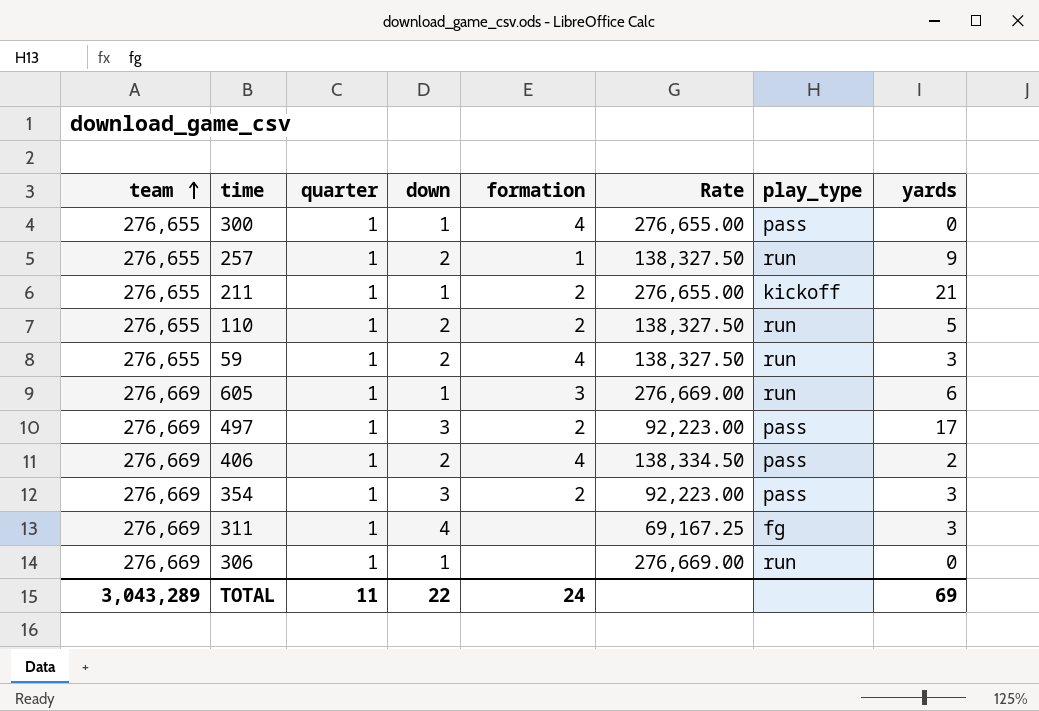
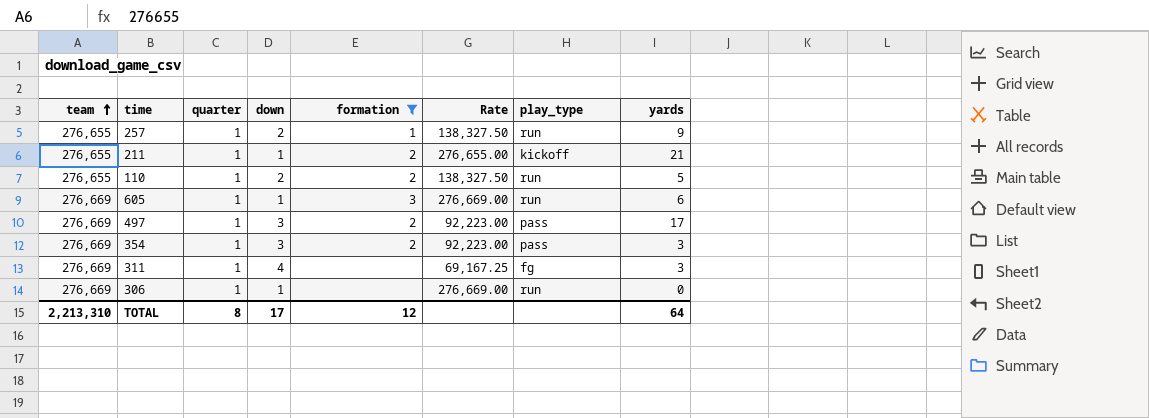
filter: none -> formation != 4
TOTAL | team: 3,043,289 -> 2,213,310
TOTAL | quarter: 11 -> 8
TOTAL | down: 22 -> 17
TOTAL | formation: 24 -> 12
TOTAL | yards: 69 -> 64

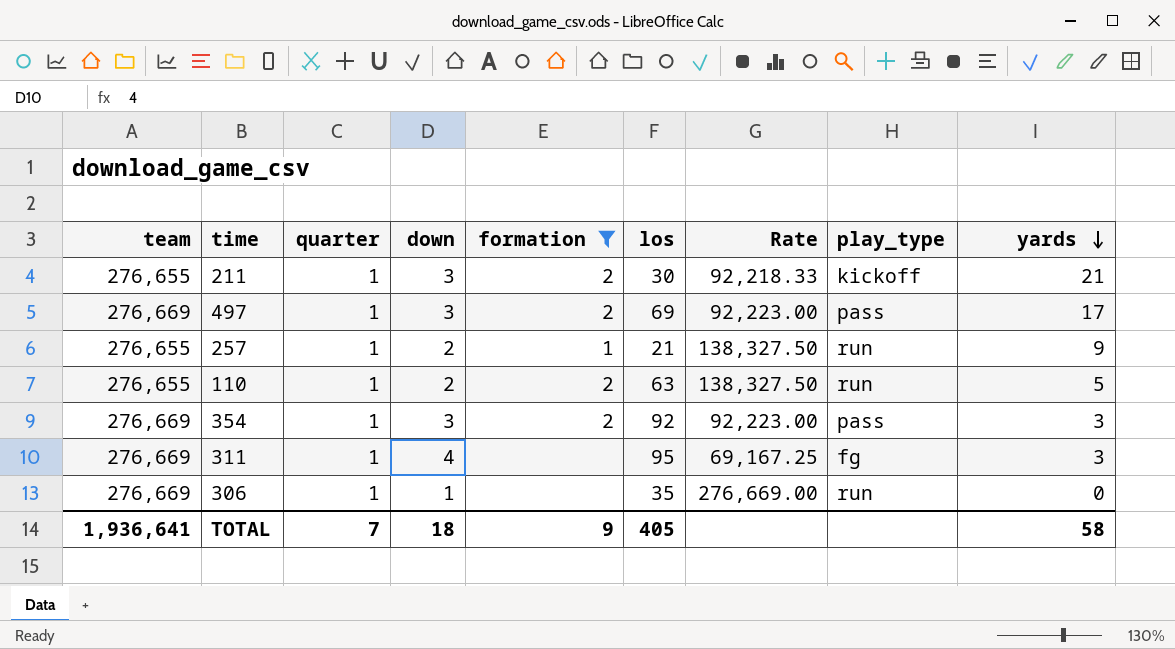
row order: team ascending -> yards descending
column los | position: none -> 6
row 605: 276,669 | 1 | 1 | 3 | 276,669.00 | run | 6 -> none
211 | down: 1 -> 3
211 | Rate: 276,655.00 -> 92,218.33
TOTAL | team: 2,213,310 -> 1,936,641
TOTAL | quarter: 8 -> 7
TOTAL | down: 17 -> 18
TOTAL | formation: 12 -> 9
TOTAL | yards: 64 -> 58

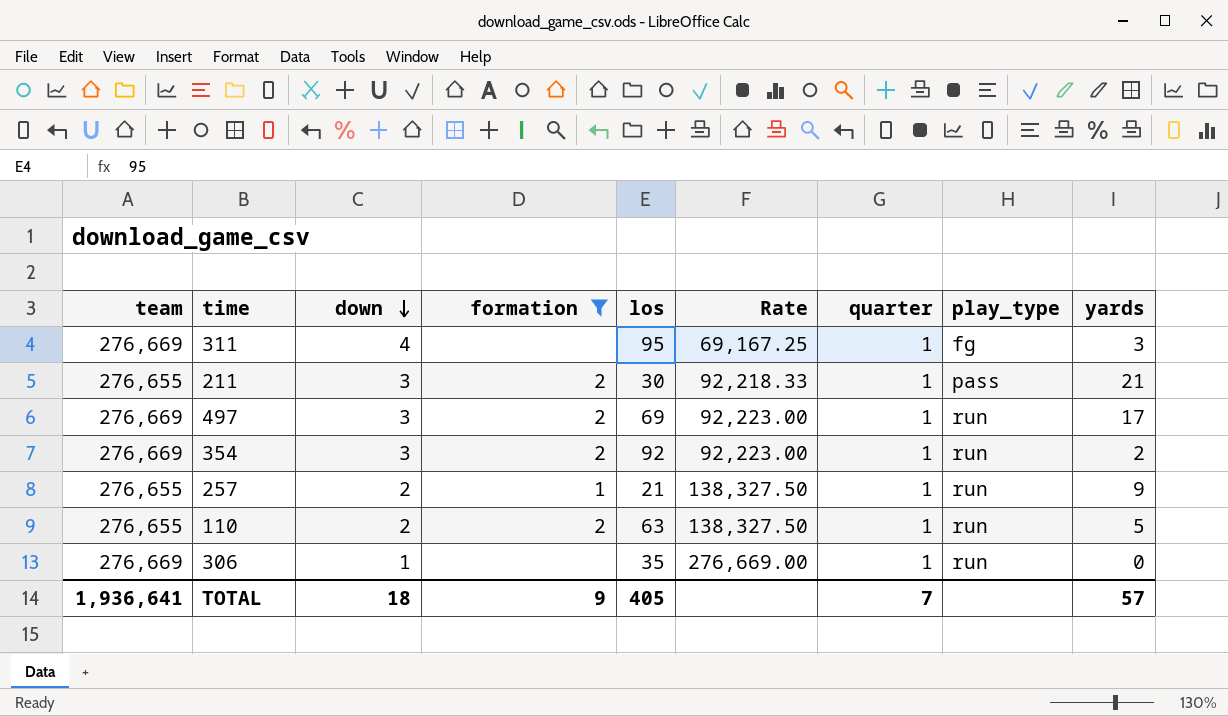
row order: yards descending -> down descending
column quarter | position: 3 -> 7
211 | play_type: kickoff -> pass
497 | play_type: pass -> run
354 | play_type: pass -> run
354 | yards: 3 -> 2
TOTAL | yards: 58 -> 57

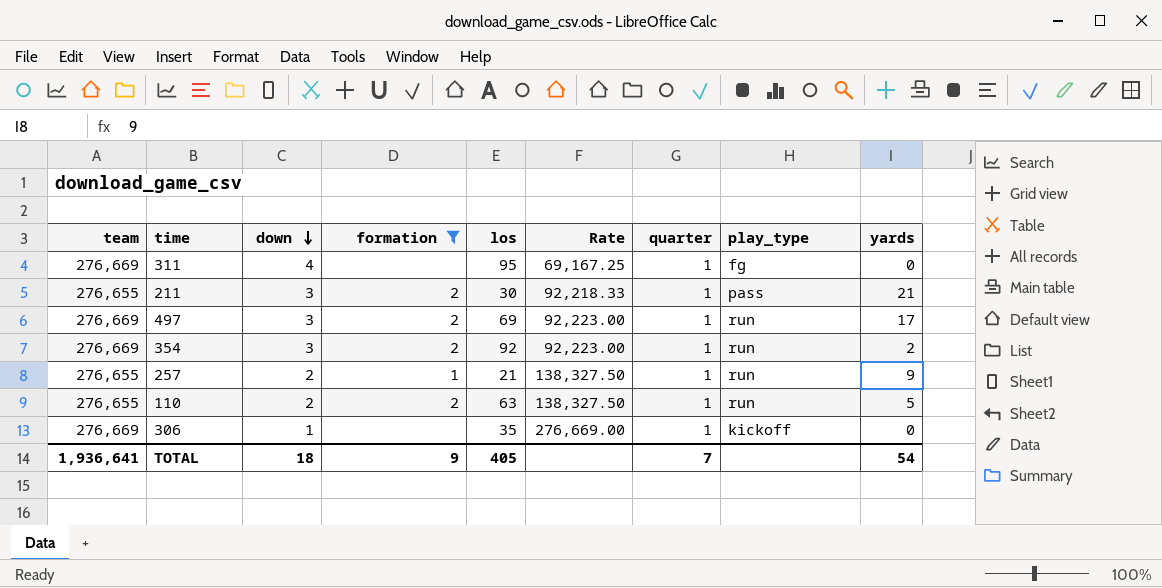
311 | yards: 3 -> 0
306 | play_type: run -> kickoff
TOTAL | yards: 57 -> 54

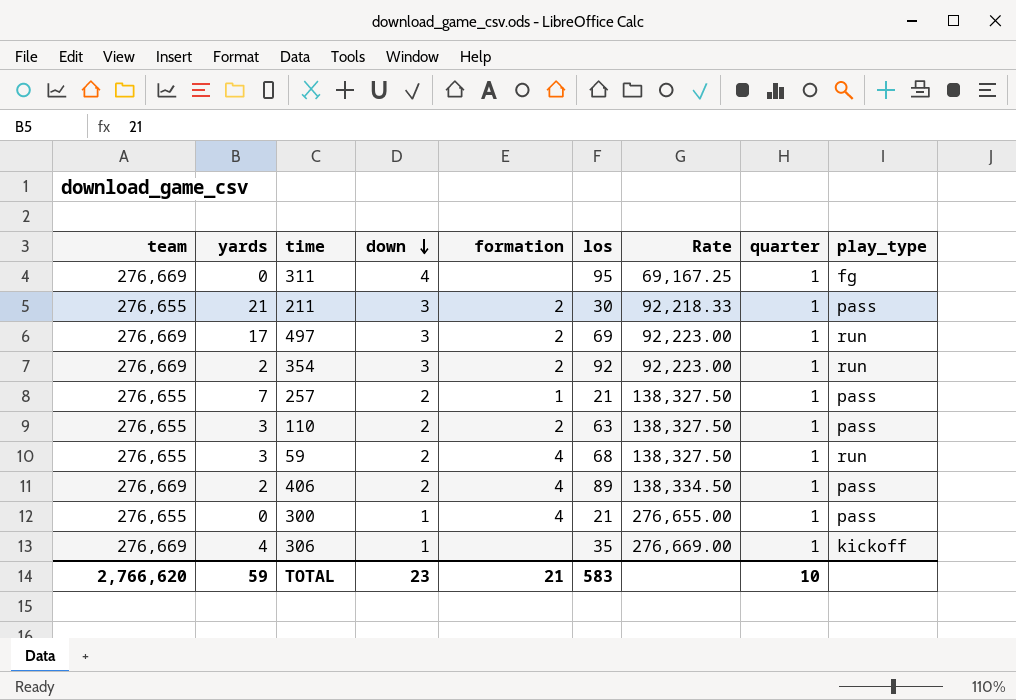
filter: formation != 4 -> none
column yards | position: 9 -> 2
257 | yards: 9 -> 7
257 | play_type: run -> pass
110 | yards: 5 -> 3
110 | play_type: run -> pass
306 | yards: 0 -> 4
TOTAL | team: 1,936,641 -> 2,766,620
TOTAL | yards: 54 -> 59
TOTAL | down: 18 -> 23
TOTAL | formation: 9 -> 21
TOTAL | los: 405 -> 583
TOTAL | quarter: 7 -> 10

